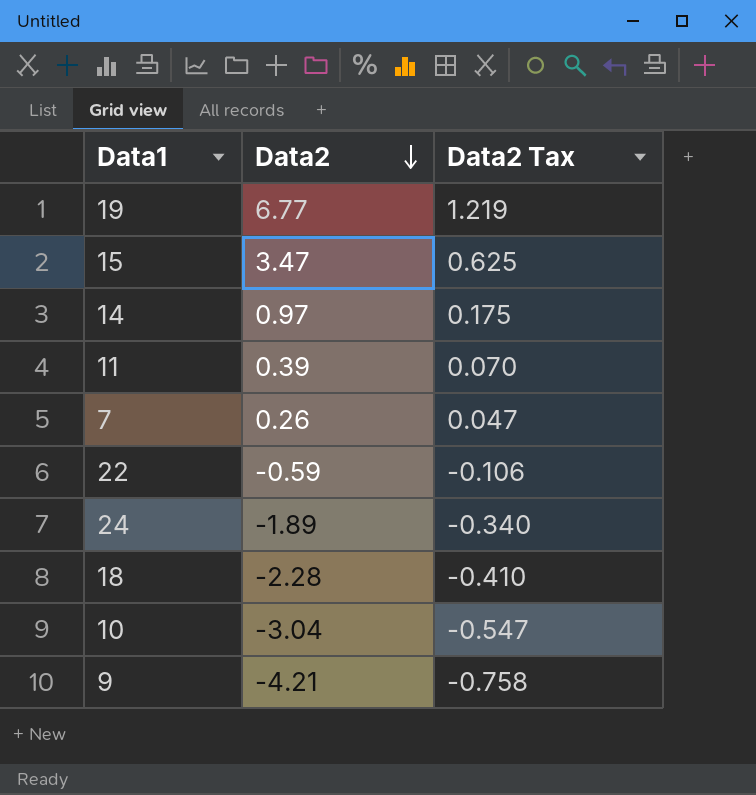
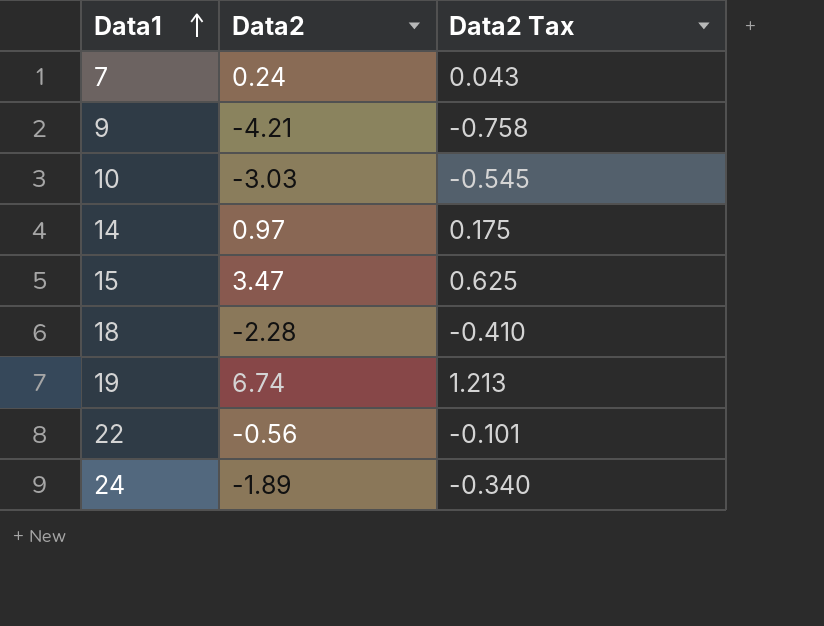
row order: Data2 descending -> Data1 ascending
row 11: 0.39 | 0.070 -> none
7 | Data2: 0.26 -> 0.24
7 | Data2 Tax: 0.047 -> 0.043
10 | Data2: -3.04 -> -3.03
10 | Data2 Tax: -0.547 -> -0.545
19 | Data2: 6.77 -> 6.74
19 | Data2 Tax: 1.219 -> 1.213
22 | Data2: -0.59 -> -0.56
22 | Data2 Tax: -0.106 -> -0.101

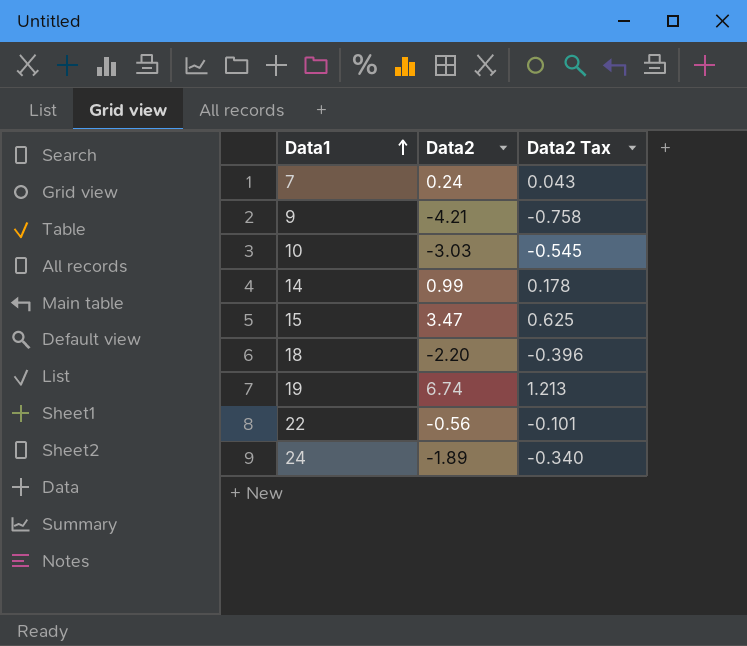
14 | Data2: 0.97 -> 0.99
14 | Data2 Tax: 0.175 -> 0.178
18 | Data2: -2.28 -> -2.20
18 | Data2 Tax: -0.410 -> -0.396

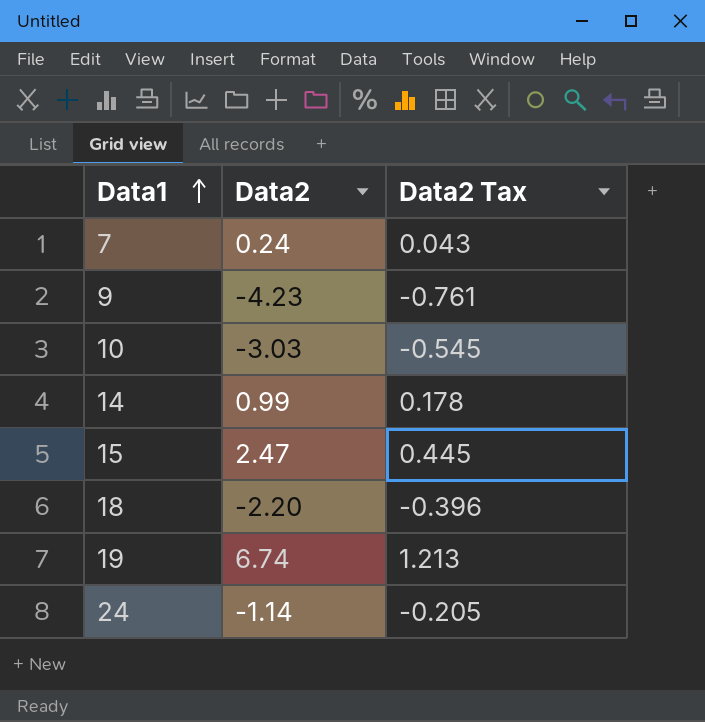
row 22: -0.56 | -0.101 -> none
9 | Data2: -4.21 -> -4.23
9 | Data2 Tax: -0.758 -> -0.761
15 | Data2: 3.47 -> 2.47
15 | Data2 Tax: 0.625 -> 0.445
24 | Data2: -1.89 -> -1.14
24 | Data2 Tax: -0.340 -> -0.205

